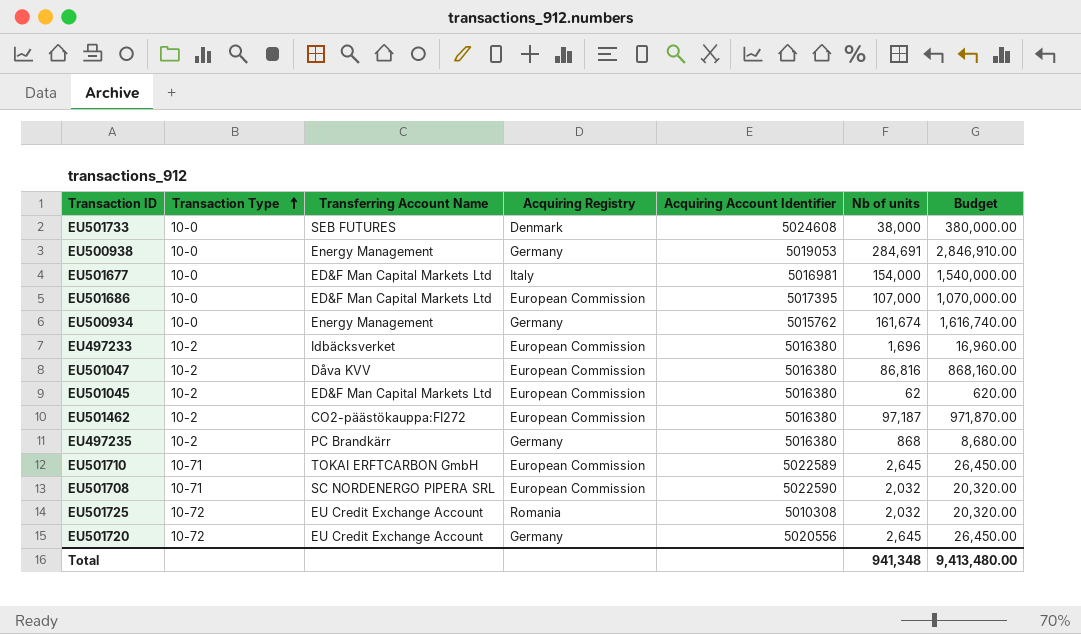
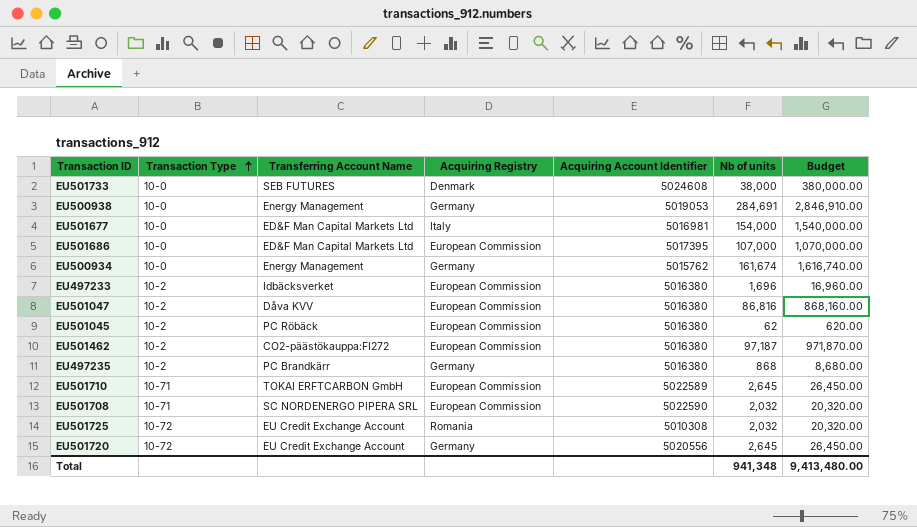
EU501045 | Transferring Account Name: ED&F Man Capital Markets Ltd -> PC Röbäck

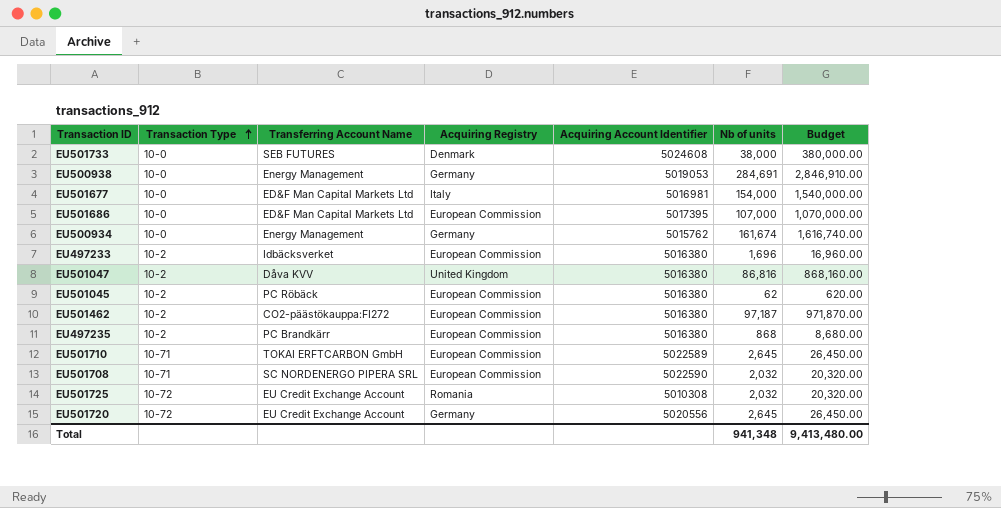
EU501047 | Acquiring Registry: European Commission -> United Kingdom
EU497235 | Acquiring Registry: Germany -> European Commission

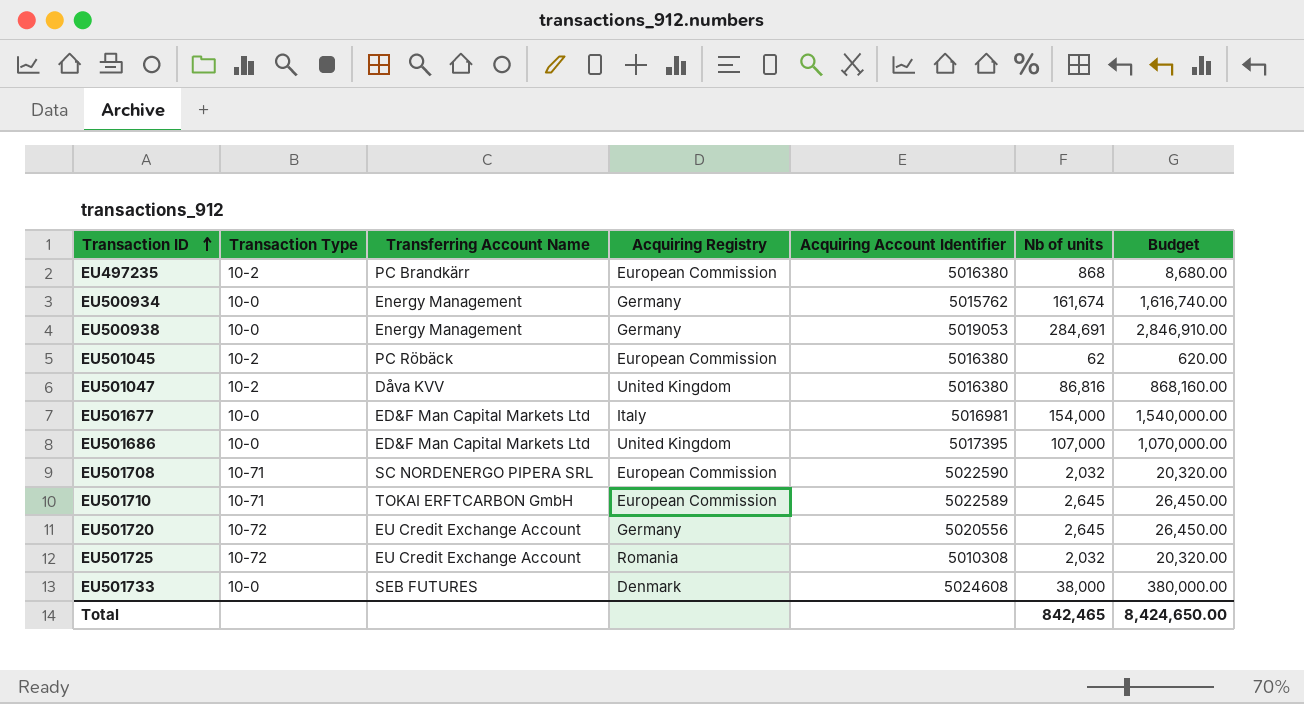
row order: Transaction Type ascending -> Transaction ID ascending
row EU497233: 10-2 | Idbäcksverket | European Commission | 5016380 | 1,696 | 16,960.00 -> none
row EU501462: 10-2 | CO2-päästökauppa:FI272 | European Commission | 5016380 | 97,187 | 971,870.00 -> none
EU501686 | Acquiring Registry: European Commission -> United Kingdom
Total | Nb of units: 941,348 -> 842,465
Total | Budget: 9,413,480.00 -> 8,424,650.00

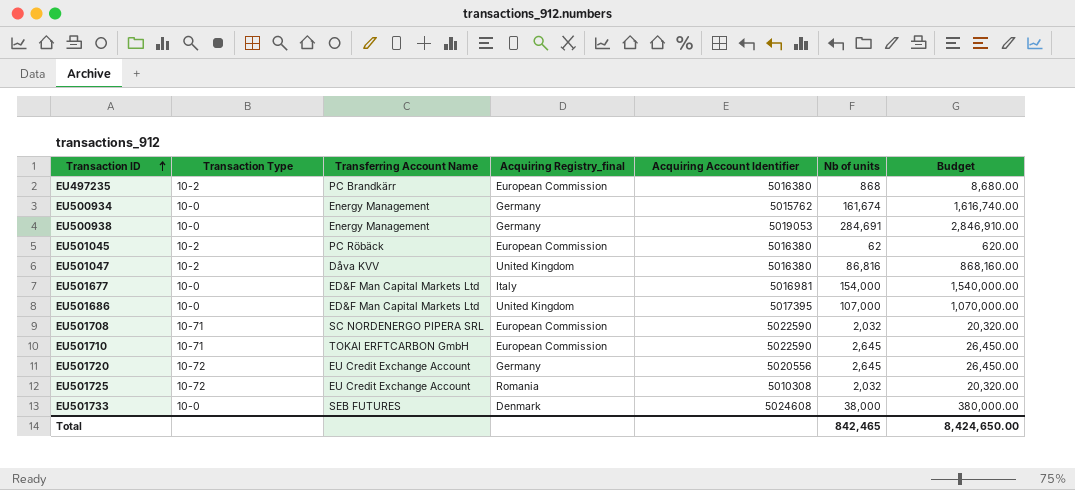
column name: Acquiring Registry -> Acquiring Registry_final
EU501710 | Acquiring Account Identifier: 5022589 -> 5022590

